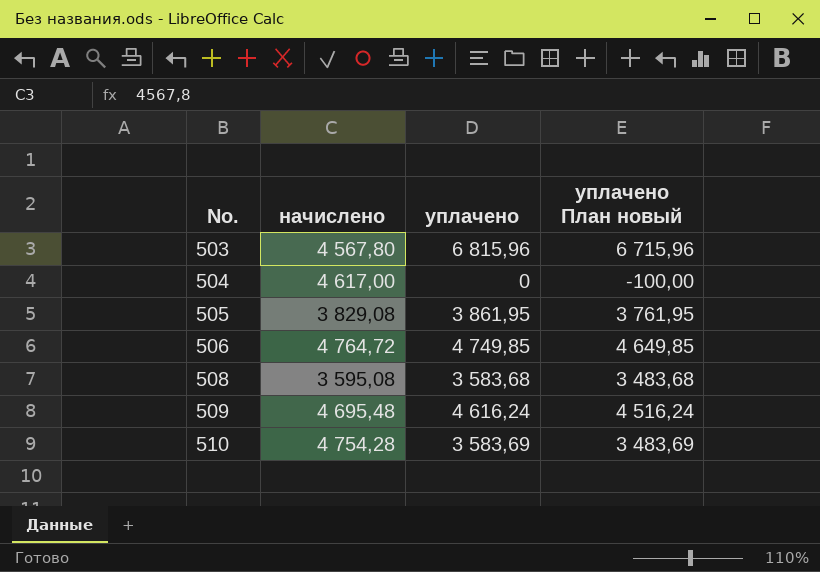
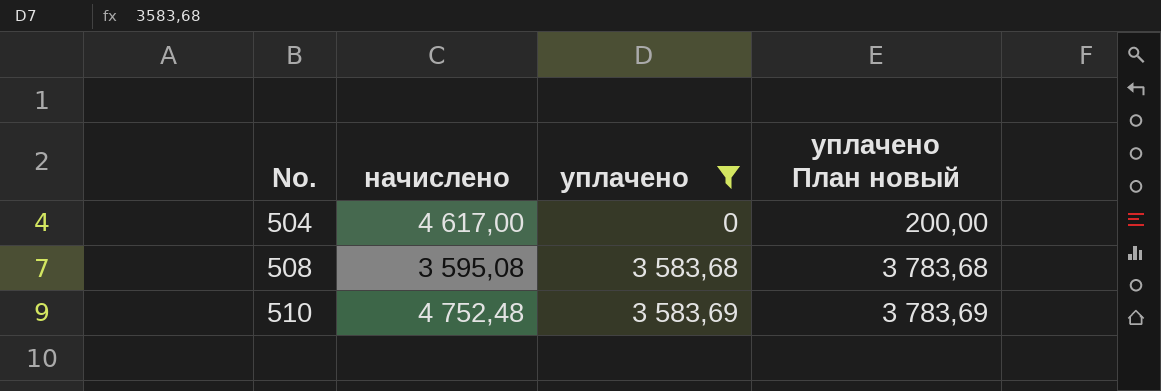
filter: none -> уплачено <= 3 583,69
column уплачено План новый | formula: [уплачено] - 100 -> [уплачено] + 200
510 | начислено: 4 754,28 -> 4 752,48

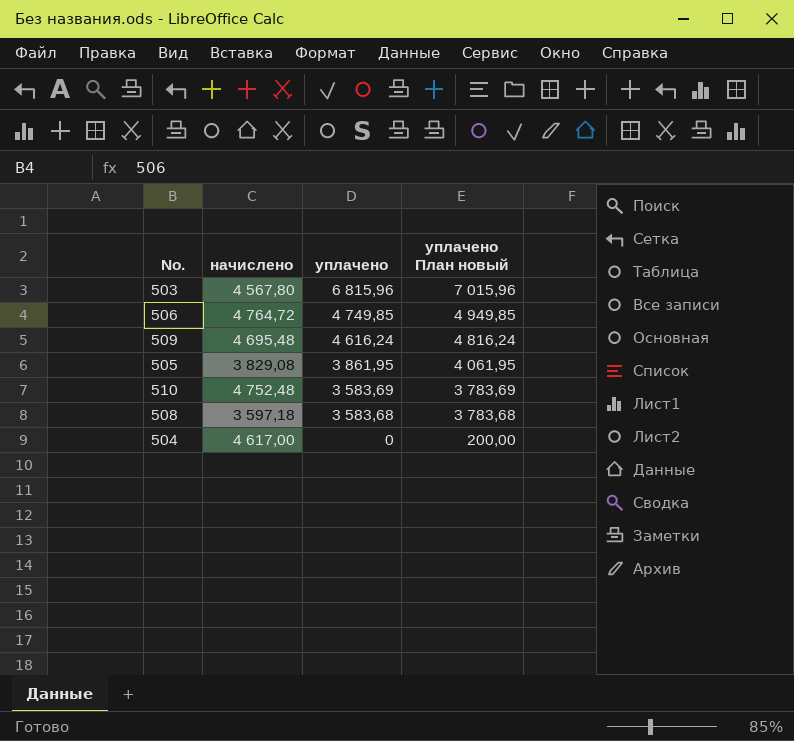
filter: уплачено <= 3 583,69 -> none
row order: No. ascending -> уплачено descending
508 | начислено: 3 595,08 -> 3 597,18

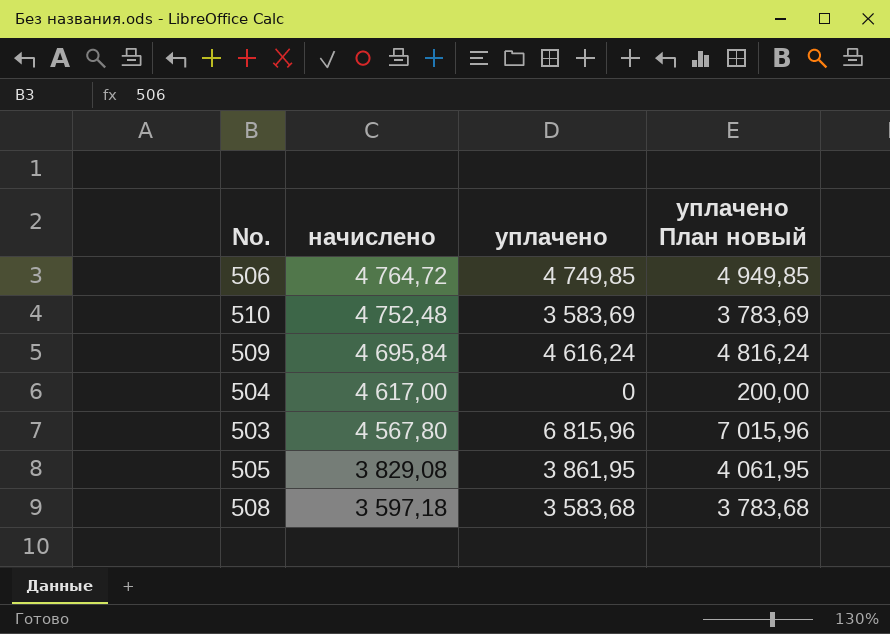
row order: уплачено descending -> начислено descending
509 | начислено: 4 695,48 -> 4 695,84

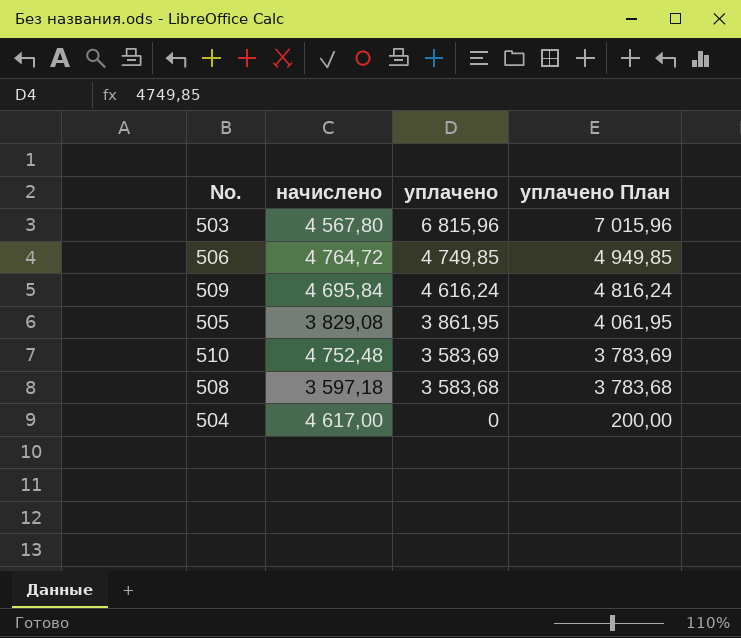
row order: начислено descending -> уплачено descending
column name: уплачено План новый -> уплачено План

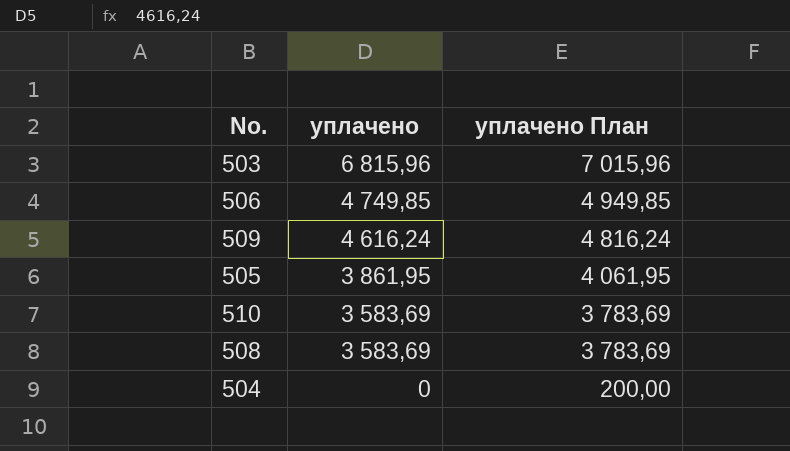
column начислено | position: 2 -> none
508 | уплачено: 3 583,68 -> 3 583,69
508 | уплачено План: 3 783,68 -> 3 783,69

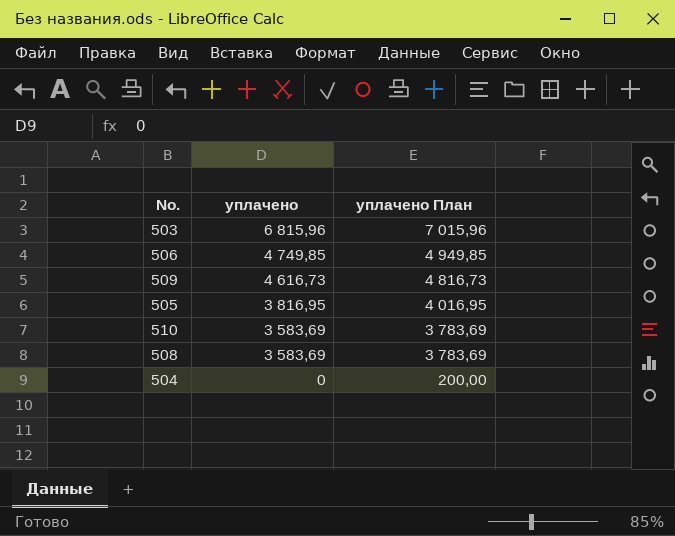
509 | уплачено: 4 616,24 -> 4 616,73
509 | уплачено План: 4 816,24 -> 4 816,73
505 | уплачено: 3 861,95 -> 3 816,95
505 | уплачено План: 4 061,95 -> 4 016,95

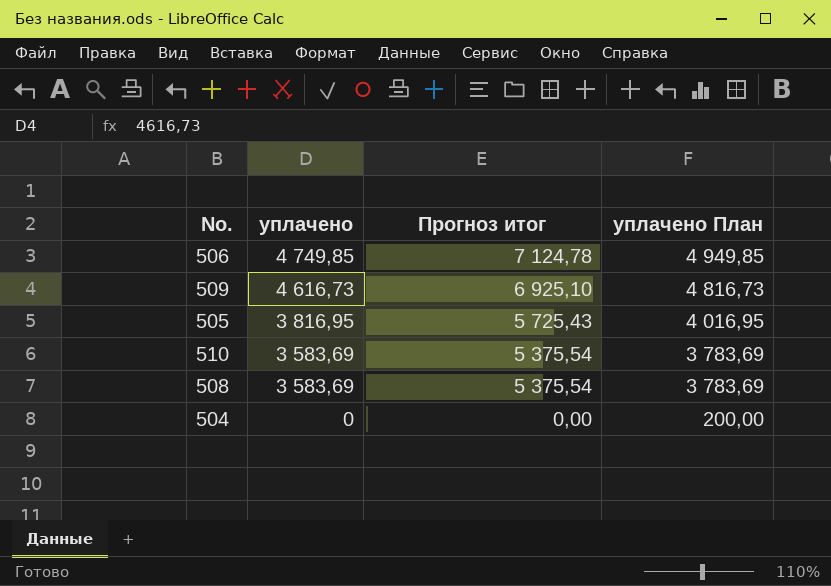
column Прогноз итог | formula: none -> [уплачено] * 1,5
row 503: 6 815,96 | 7 015,96 -> none

